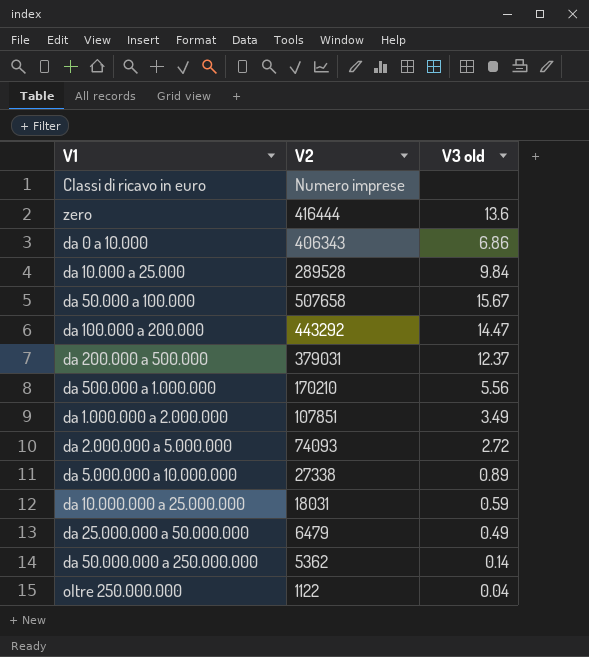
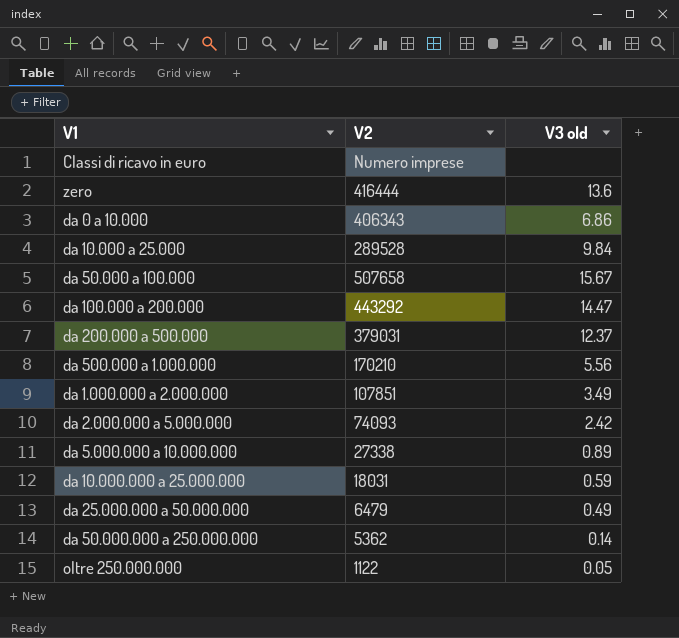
da 2.000.000 a 5.000.000 | V3 old: 2.72 -> 2.42
oltre 250.000.000 | V3 old: 0.04 -> 0.05

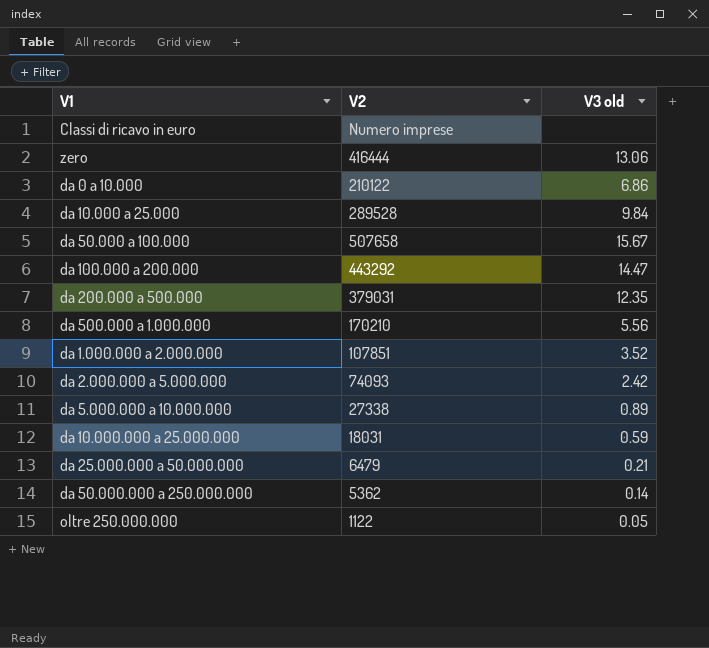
zero | V3 old: 13.6 -> 13.06
da 0 a 10.000 | V2: 406343 -> 210122
da 200.000 a 500.000 | V3 old: 12.37 -> 12.35
da 1.000.000 a 2.000.000 | V3 old: 3.49 -> 3.52
da 25.000.000 a 50.000.000 | V3 old: 0.49 -> 0.21

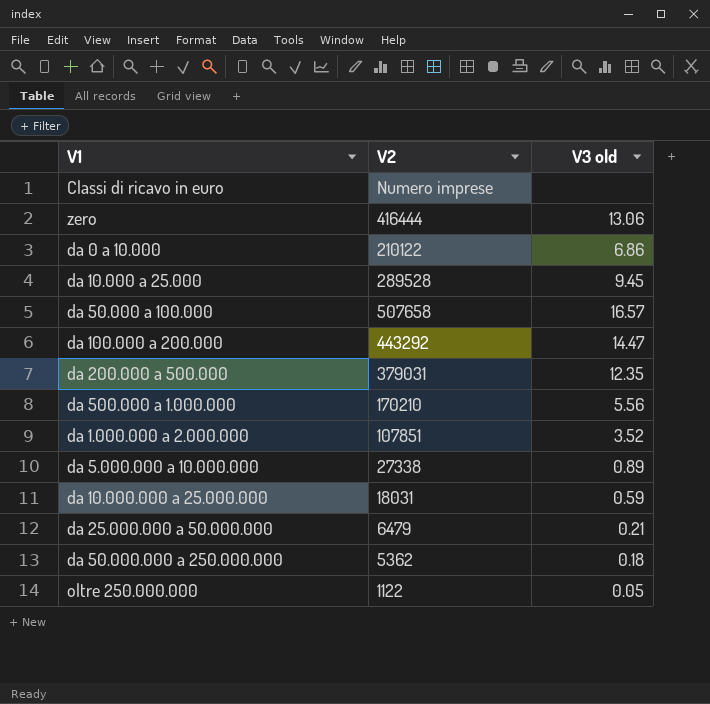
row da 2.000.000 a 5.000.000: 74093 | 2.42 -> none
da 10.000 a 25.000 | V3 old: 9.84 -> 9.45
da 50.000 a 100.000 | V3 old: 15.67 -> 16.57
da 50.000.000 a 250.000.000 | V3 old: 0.14 -> 0.18

